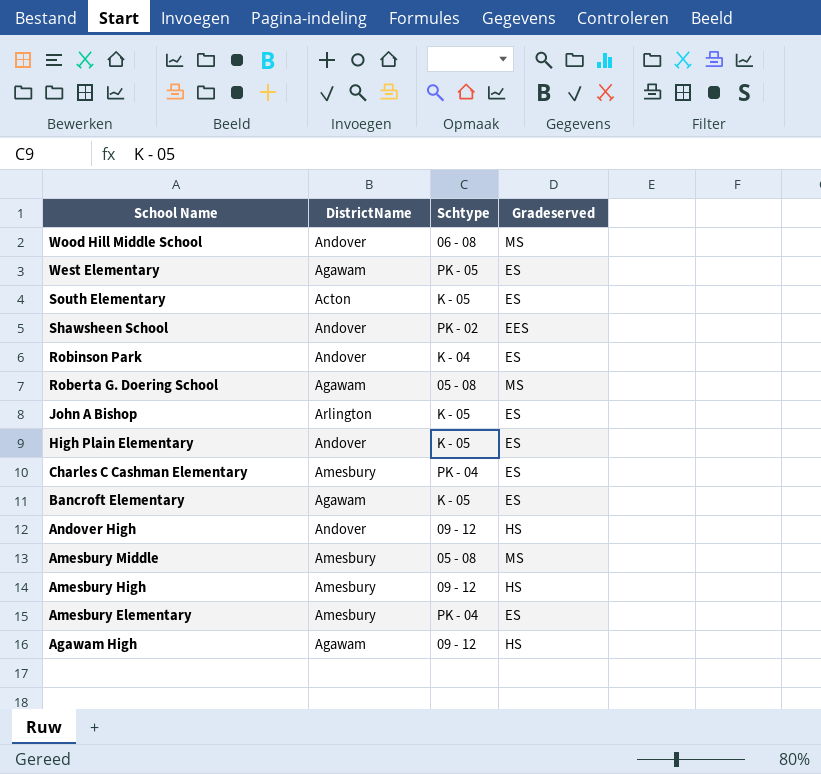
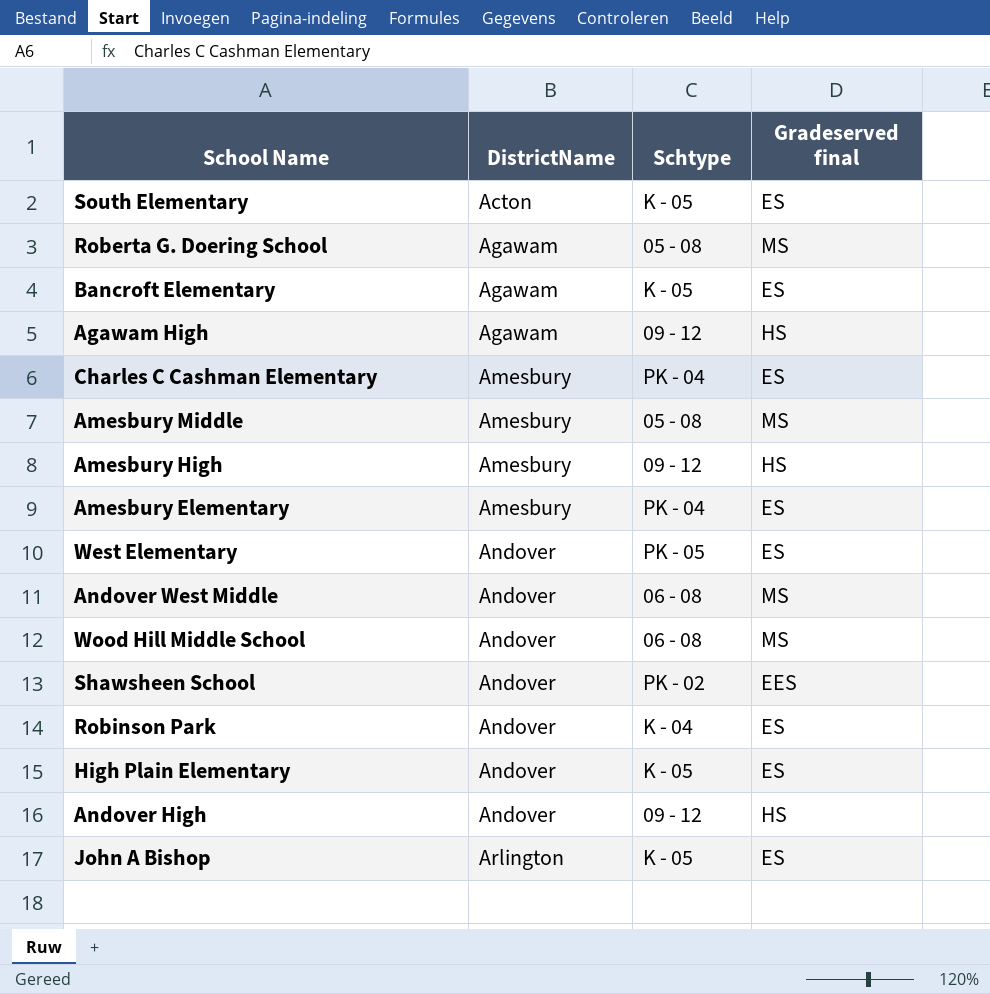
row order: School Name descending -> DistrictName ascending
column name: Gradeserved -> Gradeserved final
West Elementary | DistrictName: Agawam -> Andover
row Andover West Middle: none -> Andover | 06 - 08 | MS

